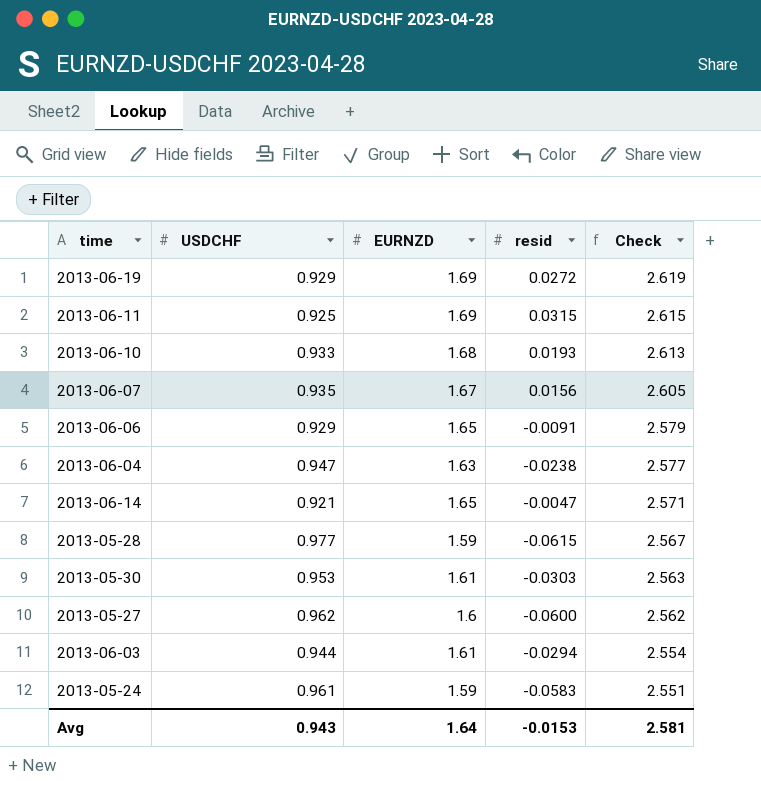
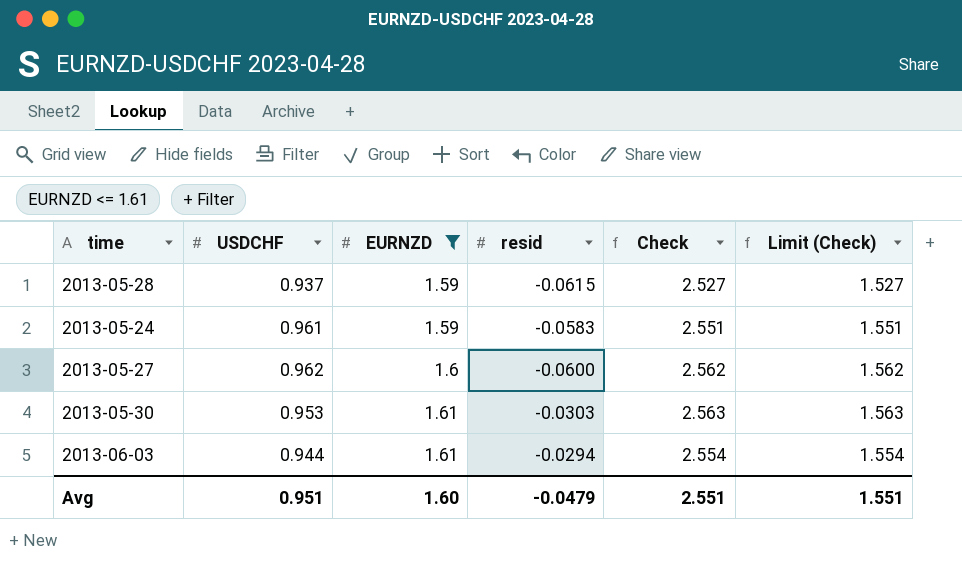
filter: none -> EURNZD <= 1.61
row order: Check descending -> EURNZD ascending
column Limit (Check) | formula: none -> [Check] - 1
2013-05-28 | USDCHF: 0.977 -> 0.937
2013-05-28 | Check: 2.567 -> 2.527
Avg | USDCHF: 0.943 -> 0.951
Avg | EURNZD: 1.64 -> 1.60
Avg | resid: -0.0153 -> -0.0479
Avg | Check: 2.581 -> 2.551

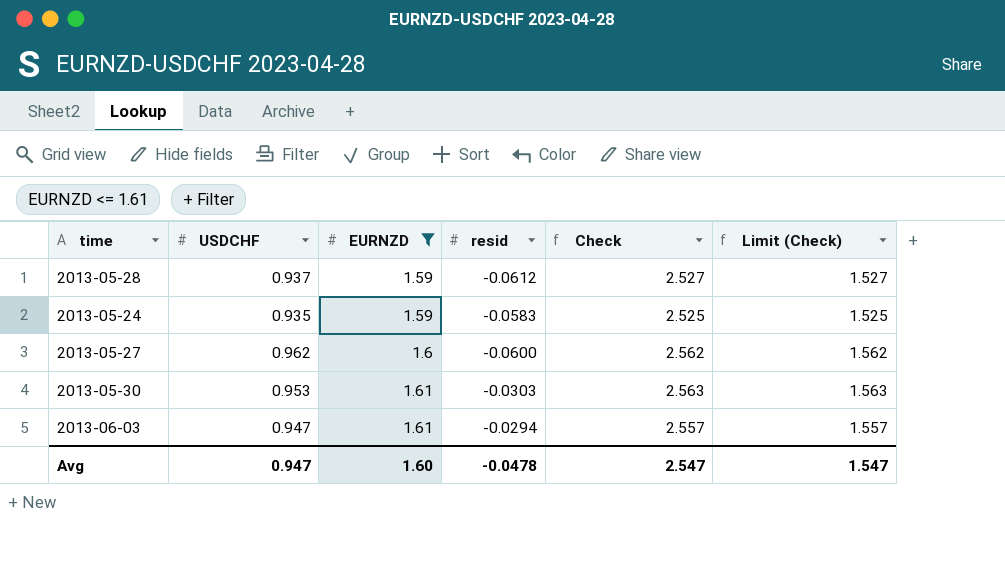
2013-05-28 | resid: -0.0615 -> -0.0612
2013-05-24 | USDCHF: 0.961 -> 0.935
2013-05-24 | Check: 2.551 -> 2.525
2013-05-24 | Limit (Check): 1.551 -> 1.525
2013-06-03 | USDCHF: 0.944 -> 0.947
2013-06-03 | Check: 2.554 -> 2.557
2013-06-03 | Limit (Check): 1.554 -> 1.557
Avg | USDCHF: 0.951 -> 0.947
Avg | resid: -0.0479 -> -0.0478
Avg | Check: 2.551 -> 2.547
Avg | Limit (Check): 1.551 -> 1.547

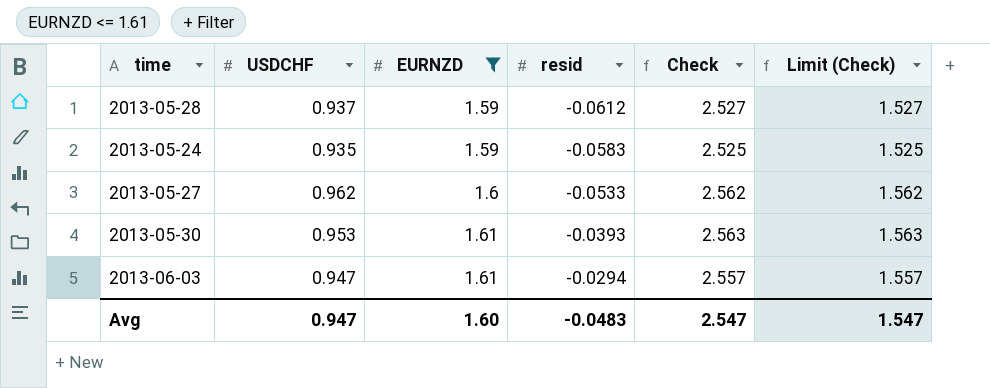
2013-05-27 | resid: -0.0600 -> -0.0533
2013-05-30 | resid: -0.0303 -> -0.0393
Avg | resid: -0.0478 -> -0.0483

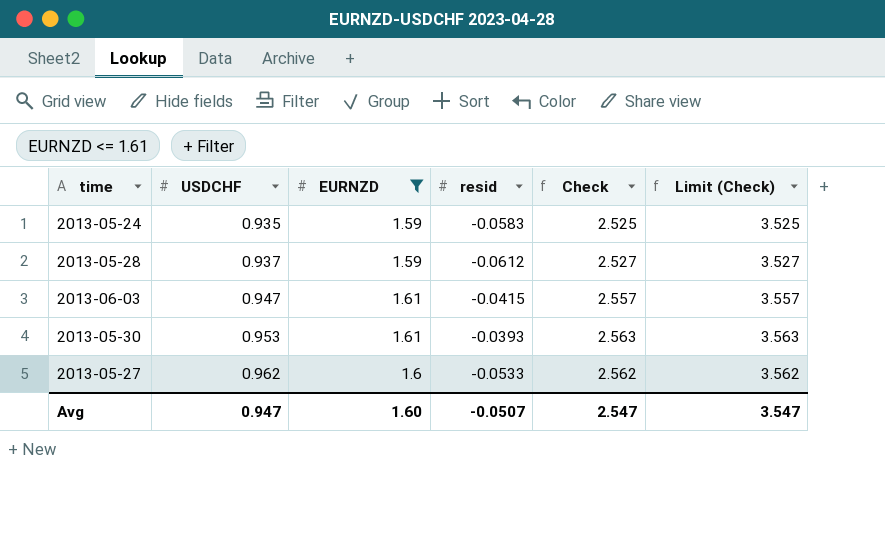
row order: EURNZD ascending -> USDCHF ascending
column Limit (Check) | formula: [Check] - 1 -> [Check] + 1
2013-06-03 | resid: -0.0294 -> -0.0415
Avg | resid: -0.0483 -> -0.0507
Avg | Limit (Check): 1.547 -> 3.547

